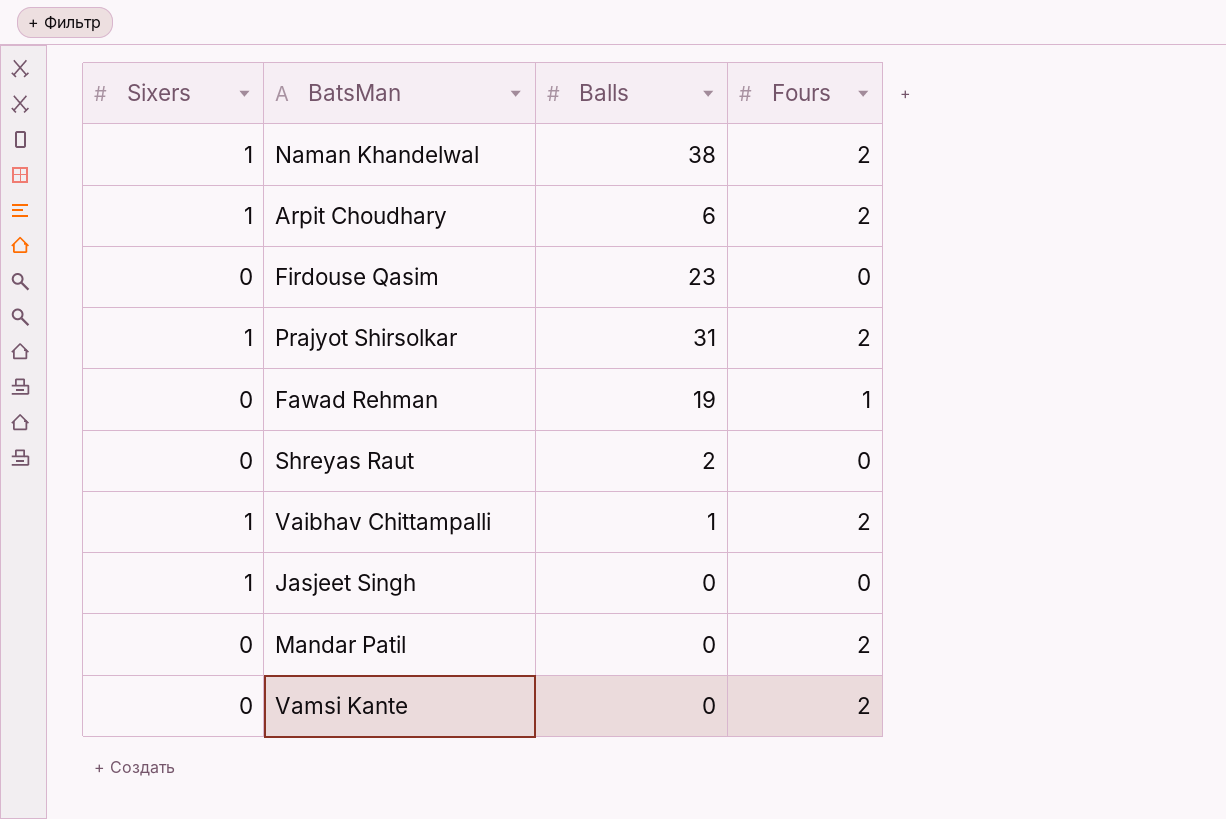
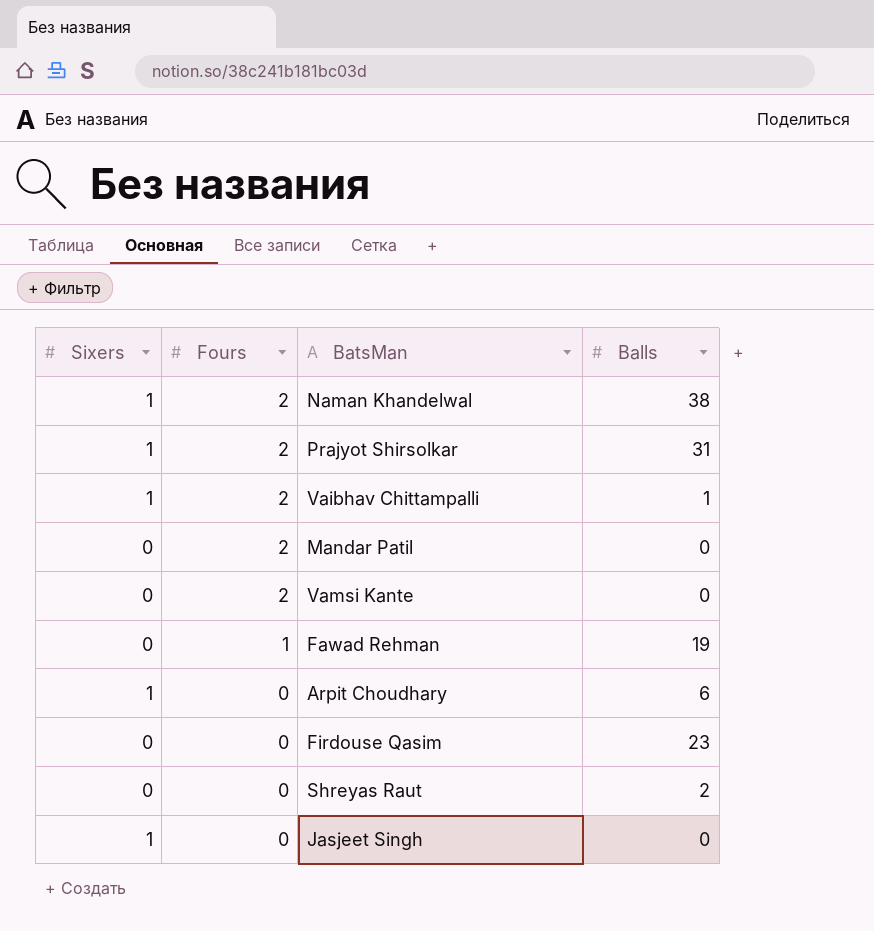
row order: none -> Fours descending
column Fours | position: 4 -> 2
Arpit Choudhary | Fours: 2 -> 0

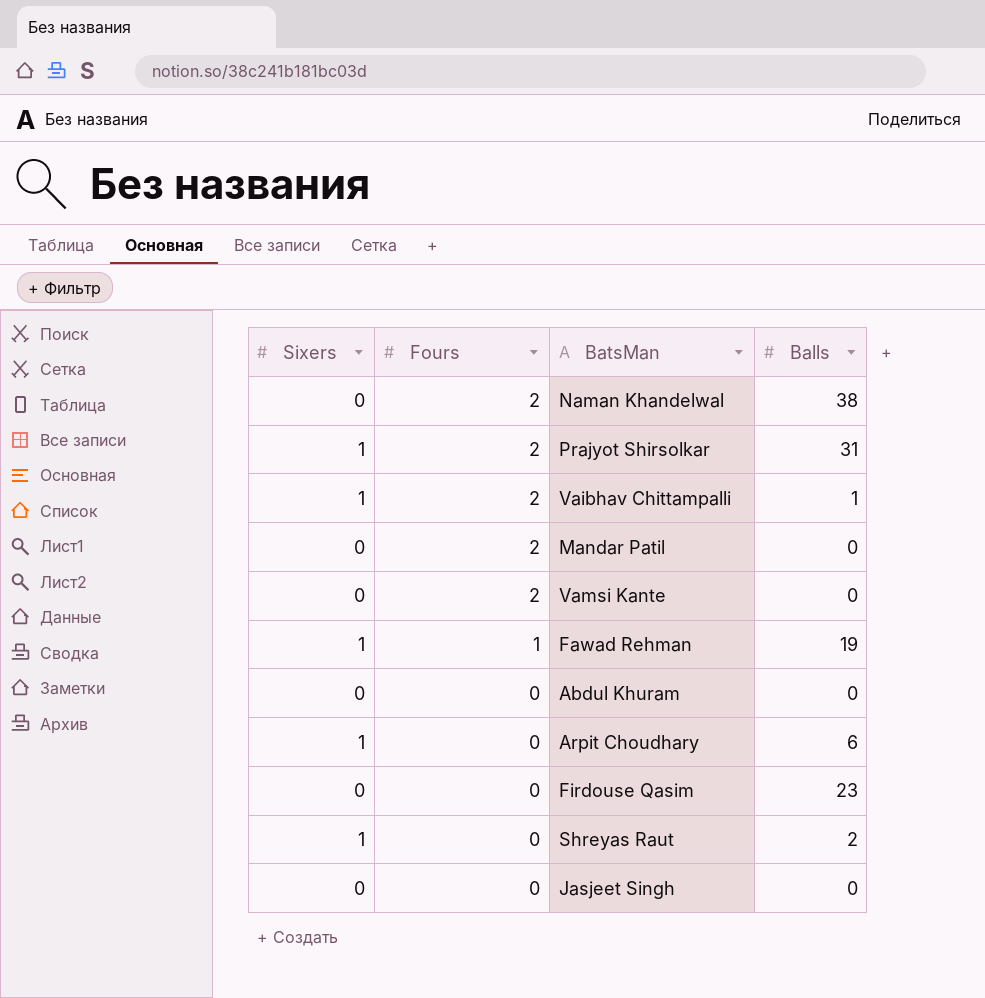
Naman Khandelwal | Sixers: 1 -> 0
Fawad Rehman | Sixers: 0 -> 1
row Abdul Khuram: none -> 0 | 0 | 0
Shreyas Raut | Sixers: 0 -> 1
Jasjeet Singh | Sixers: 1 -> 0

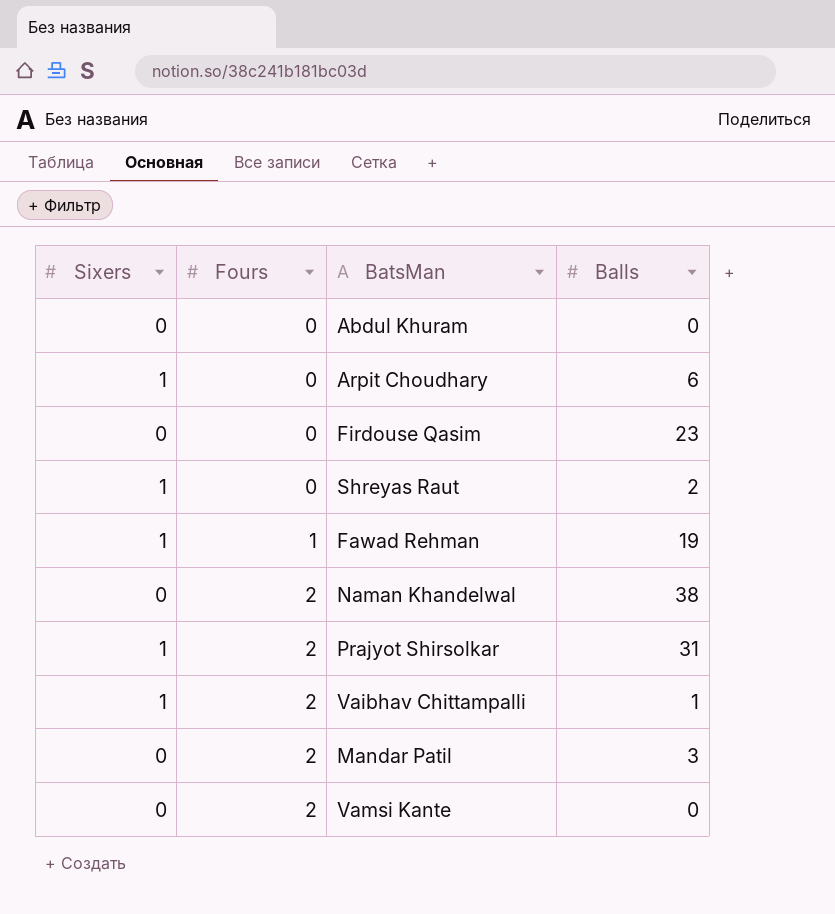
row order: Fours descending -> Fours ascending
row Jasjeet Singh: 0 | 0 | 0 -> none
Mandar Patil | Balls: 0 -> 3

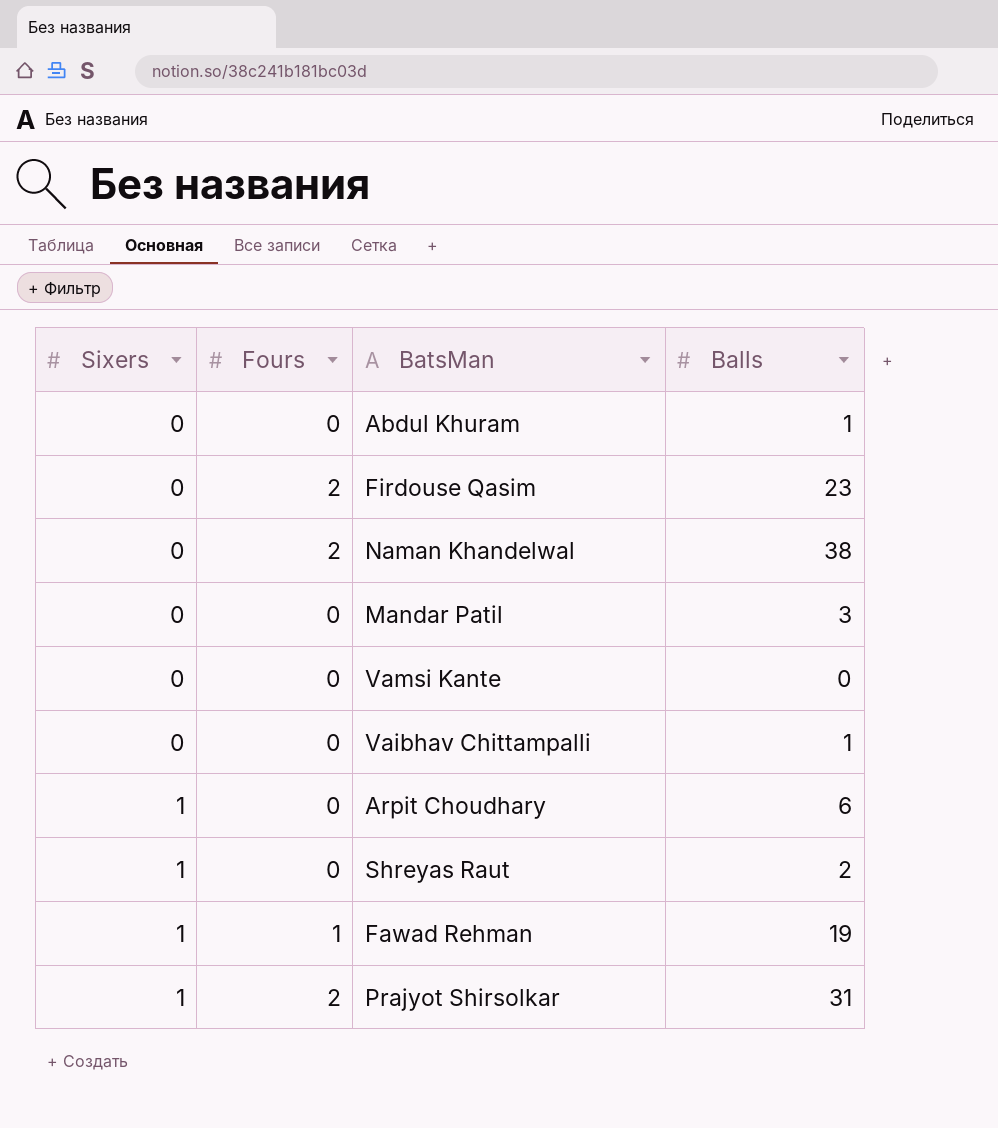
row order: Fours ascending -> Sixers ascending
Abdul Khuram | Balls: 0 -> 1
Firdouse Qasim | Fours: 0 -> 2
Mandar Patil | Fours: 2 -> 0
Vamsi Kante | Fours: 2 -> 0
Vaibhav Chittampalli | Sixers: 1 -> 0
Vaibhav Chittampalli | Fours: 2 -> 0

